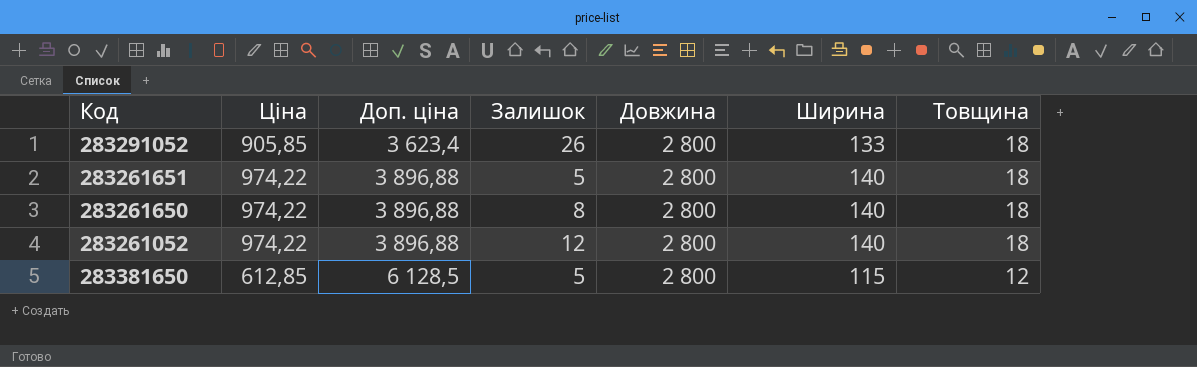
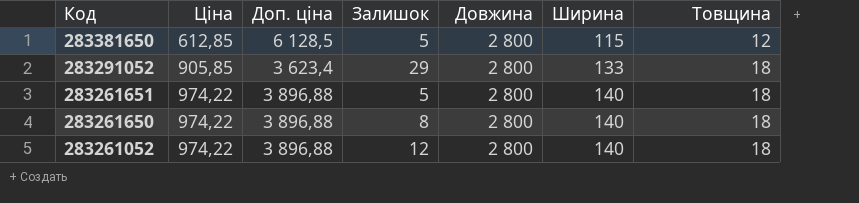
row order: Доп. ціна ascending -> Код descending
283291052 | Залишок: 26 -> 29

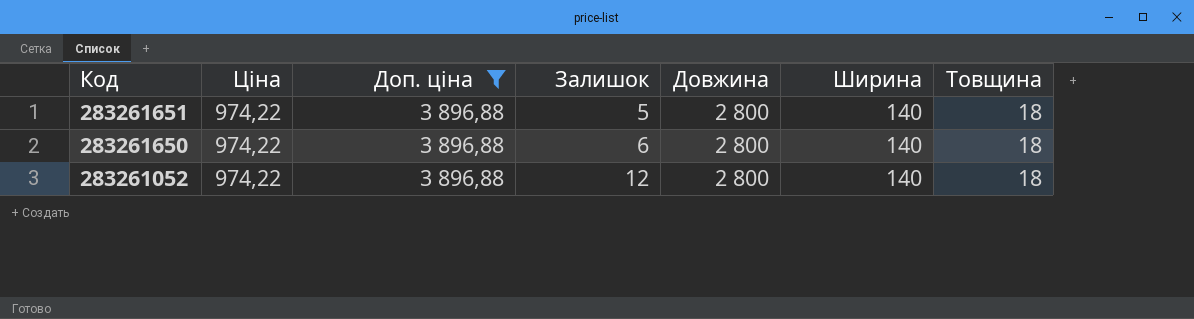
filter: none -> Доп. ціна = 3 896,88
283261650 | Залишок: 8 -> 6

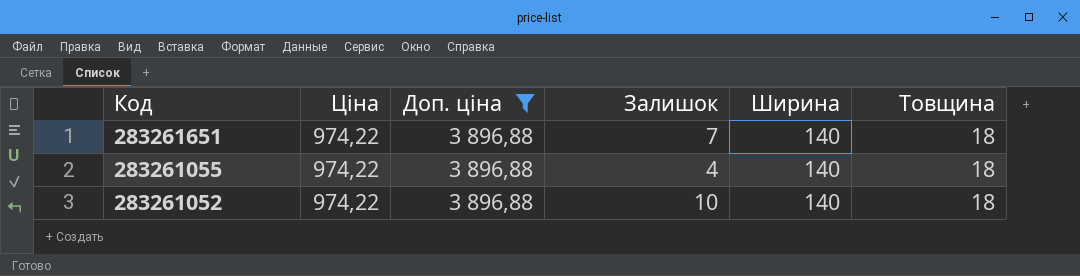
column Довжина | position: 5 -> none
row 283261650: 974,22 | 3 896,88 | 6 | 2 800 | 140 | 18 -> none
283261651 | Залишок: 5 -> 7
row 283261055: none -> 974,22 | 3 896,88 | 4 | 140 | 18
283261052 | Залишок: 12 -> 10

